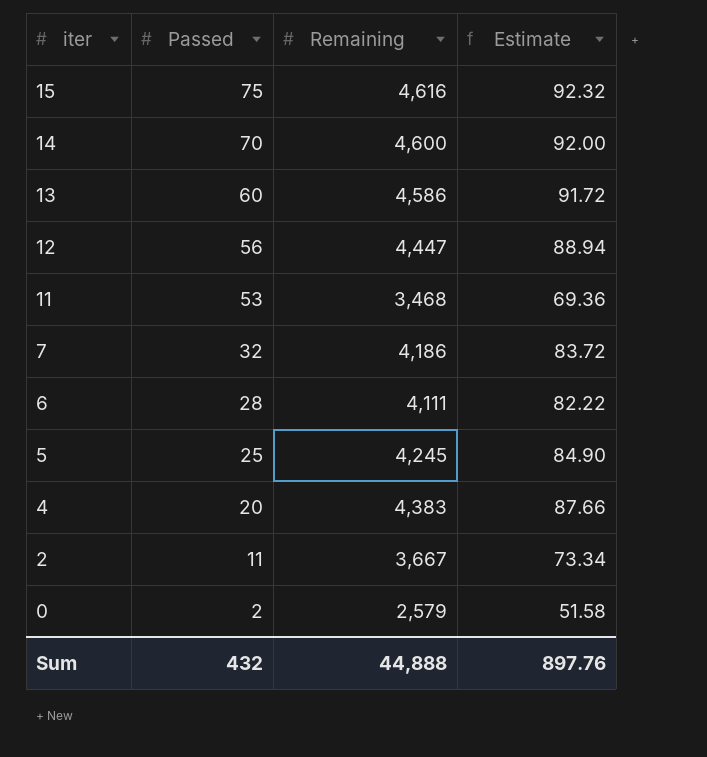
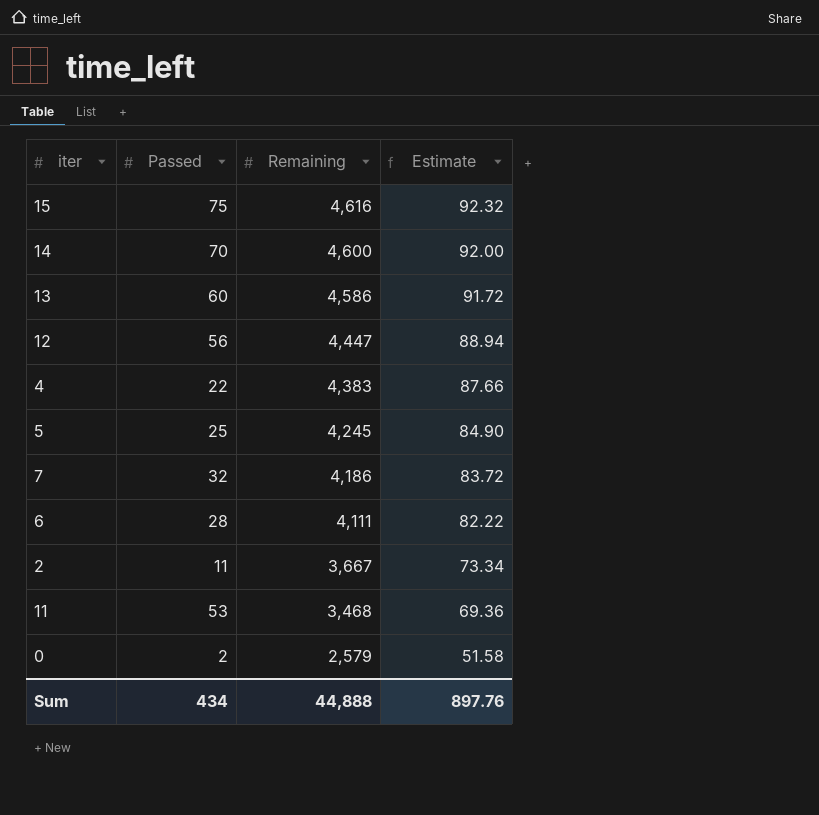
row order: iter descending -> Remaining descending
4 | Passed: 20 -> 22
Sum | Passed: 432 -> 434

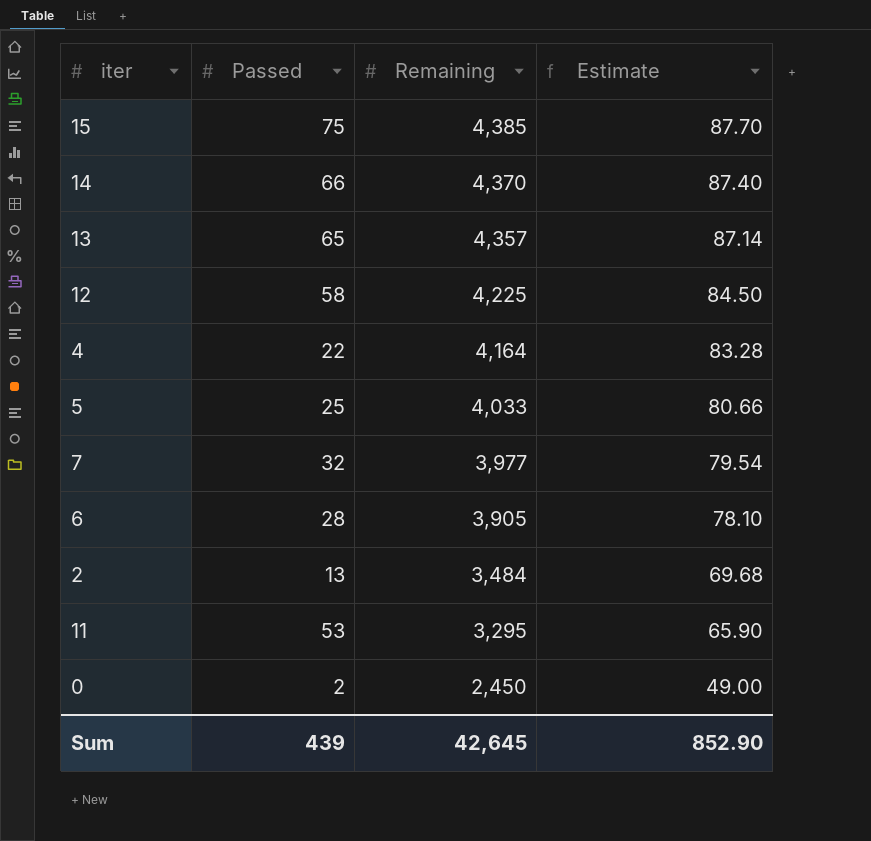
15 | Remaining: 4,616 -> 4,385
15 | Estimate: 92.32 -> 87.70
14 | Passed: 70 -> 66
14 | Remaining: 4,600 -> 4,370
14 | Estimate: 92.00 -> 87.40
13 | Passed: 60 -> 65
13 | Remaining: 4,586 -> 4,357
13 | Estimate: 91.72 -> 87.14
12 | Passed: 56 -> 58
12 | Remaining: 4,447 -> 4,225
12 | Estimate: 88.94 -> 84.50
4 | Remaining: 4,383 -> 4,164
4 | Estimate: 87.66 -> 83.28
5 | Remaining: 4,245 -> 4,033
5 | Estimate: 84.90 -> 80.66
7 | Remaining: 4,186 -> 3,977
7 | Estimate: 83.72 -> 79.54
6 | Remaining: 4,111 -> 3,905
6 | Estimate: 82.22 -> 78.10
2 | Passed: 11 -> 13
2 | Remaining: 3,667 -> 3,484
2 | Estimate: 73.34 -> 69.68
11 | Remaining: 3,468 -> 3,295
11 | Estimate: 69.36 -> 65.90
0 | Remaining: 2,579 -> 2,450
0 | Estimate: 51.58 -> 49.00
Sum | Passed: 434 -> 439
Sum | Remaining: 44,888 -> 42,645
Sum | Estimate: 897.76 -> 852.90

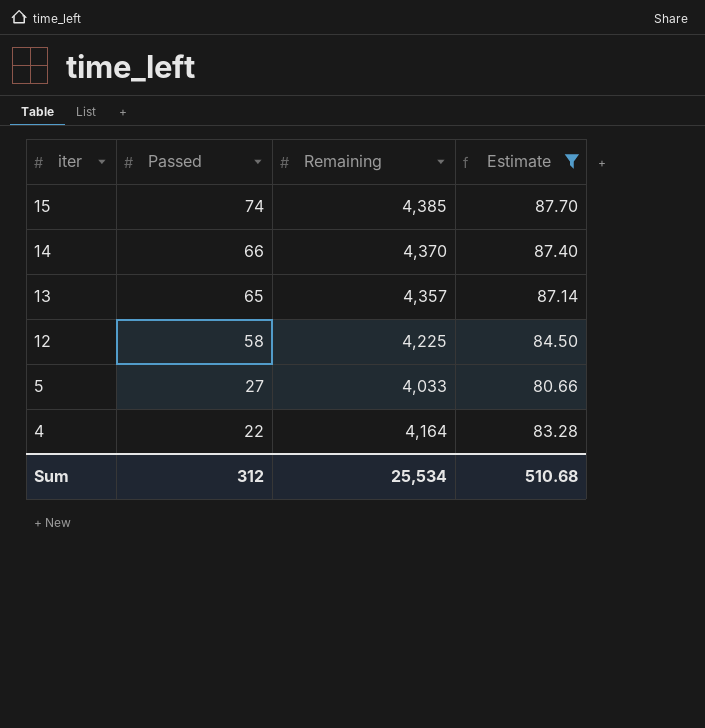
filter: none -> Estimate >= 80.66
row order: Remaining descending -> iter descending
15 | Passed: 75 -> 74
5 | Passed: 25 -> 27
Sum | Passed: 439 -> 312
Sum | Remaining: 42,645 -> 25,534
Sum | Estimate: 852.90 -> 510.68

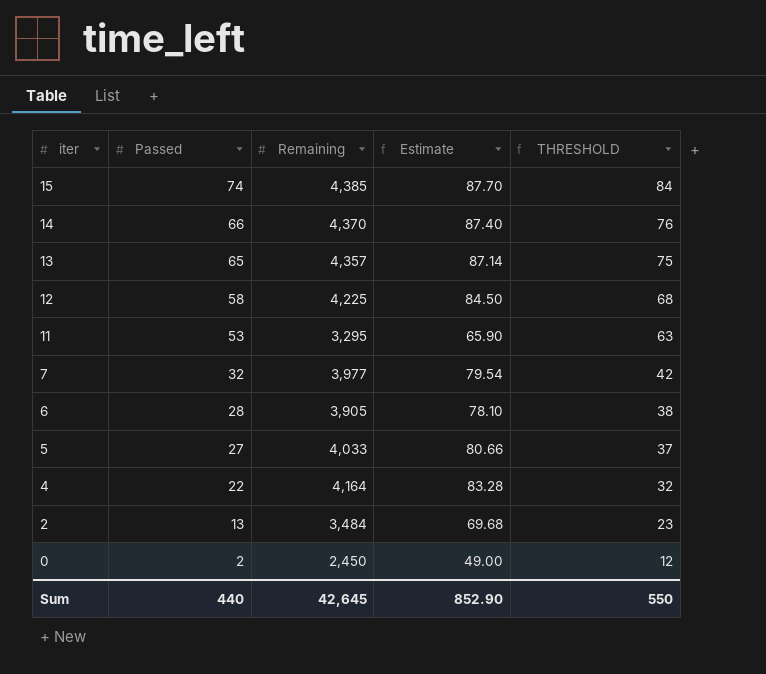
filter: Estimate >= 80.66 -> none
column THRESHOLD | formula: none -> [Passed] + 10
Sum | Passed: 312 -> 440
Sum | Remaining: 25,534 -> 42,645
Sum | Estimate: 510.68 -> 852.90

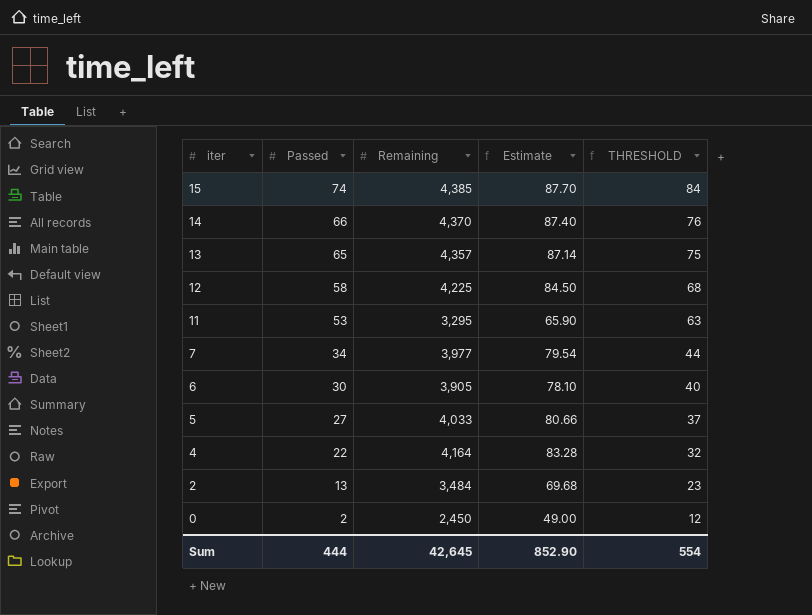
7 | Passed: 32 -> 34
7 | THRESHOLD: 42 -> 44
6 | Passed: 28 -> 30
6 | THRESHOLD: 38 -> 40
Sum | Passed: 440 -> 444
Sum | THRESHOLD: 550 -> 554

